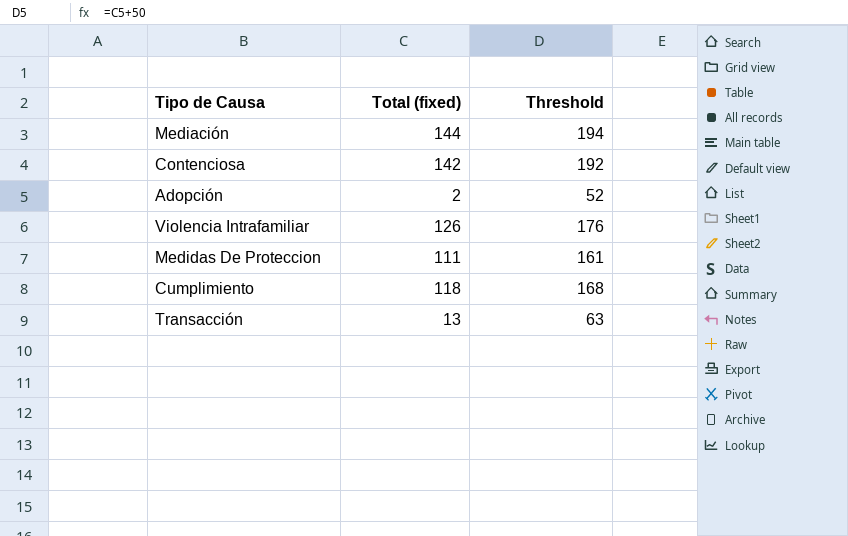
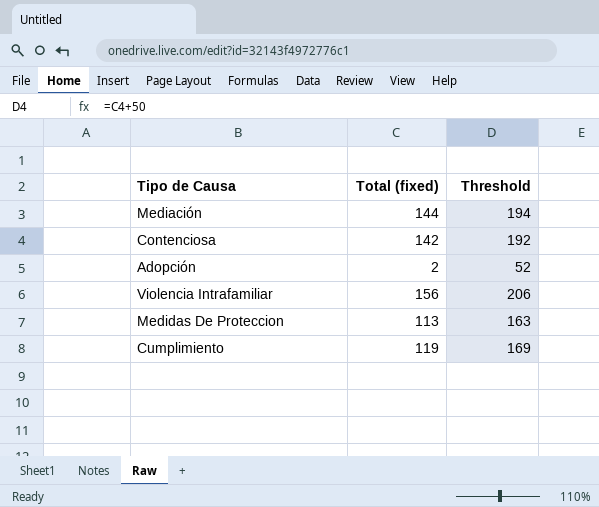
row Transacción: 13 | 63 -> none
Violencia Intrafamiliar | Total (fixed): 126 -> 156
Violencia Intrafamiliar | Threshold: 176 -> 206
Medidas De Proteccion | Total (fixed): 111 -> 113
Medidas De Proteccion | Threshold: 161 -> 163
Cumplimiento | Total (fixed): 118 -> 119
Cumplimiento | Threshold: 168 -> 169

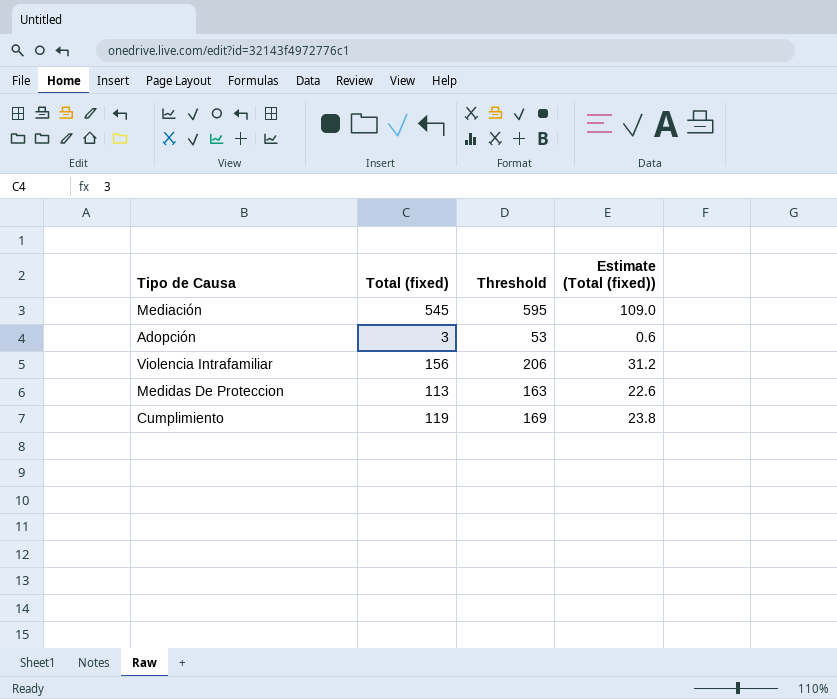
column Estimate (Total (fixed)) | formula: none -> [Total (fixed)] * 0.2
row Contenciosa: 142 | 192 -> none
Mediación | Total (fixed): 144 -> 545
Mediación | Threshold: 194 -> 595
Adopción | Total (fixed): 2 -> 3
Adopción | Threshold: 52 -> 53

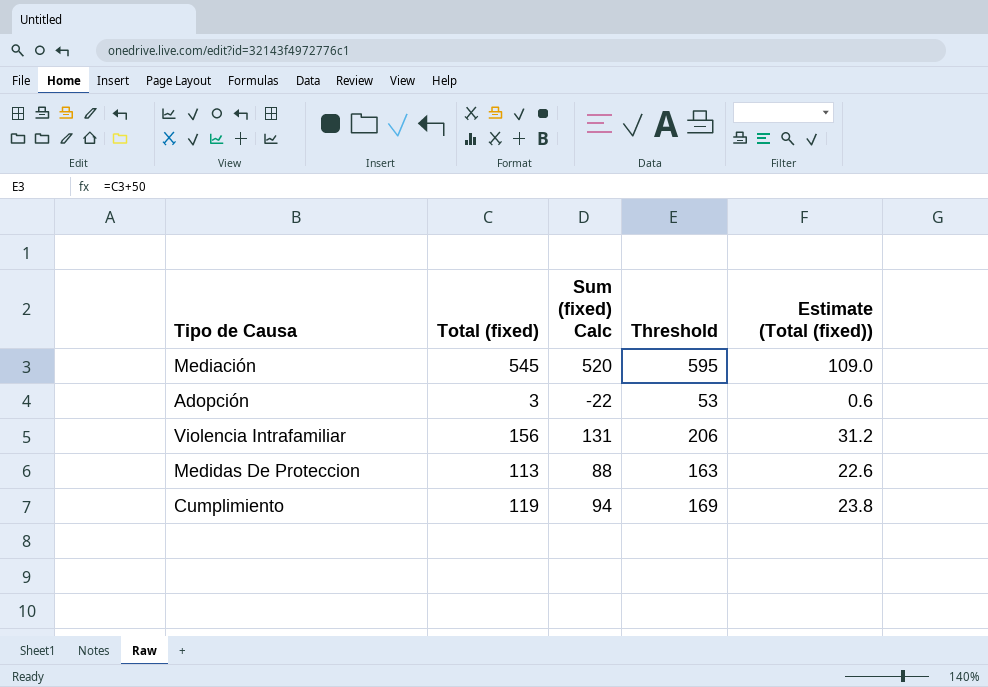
column Sum (fixed) Calc | formula: none -> [Total (fixed)] - 25

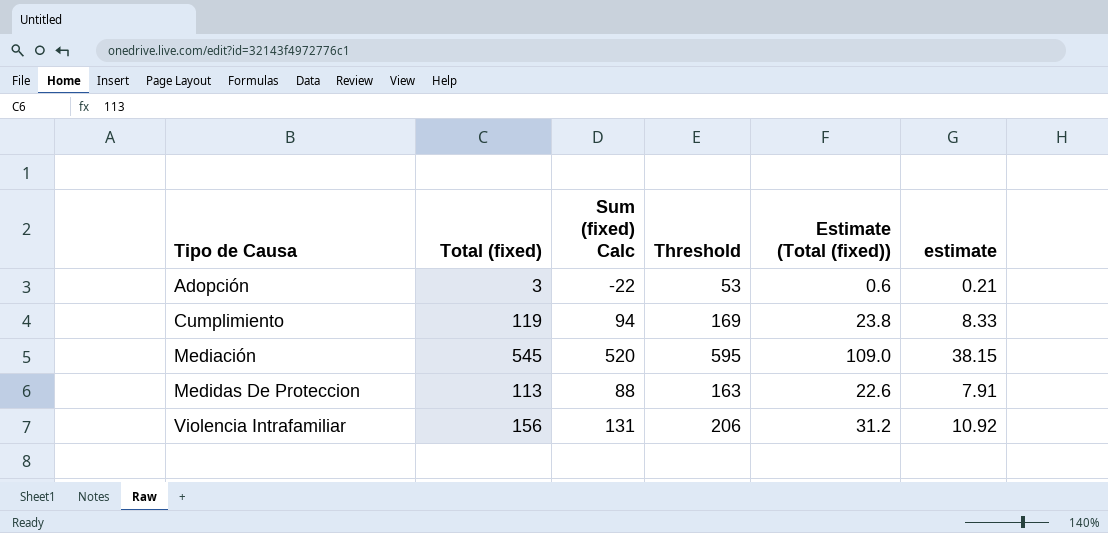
row order: none -> Tipo de Causa ascending
column estimate | formula: none -> [Total (fixed)] * 0.07

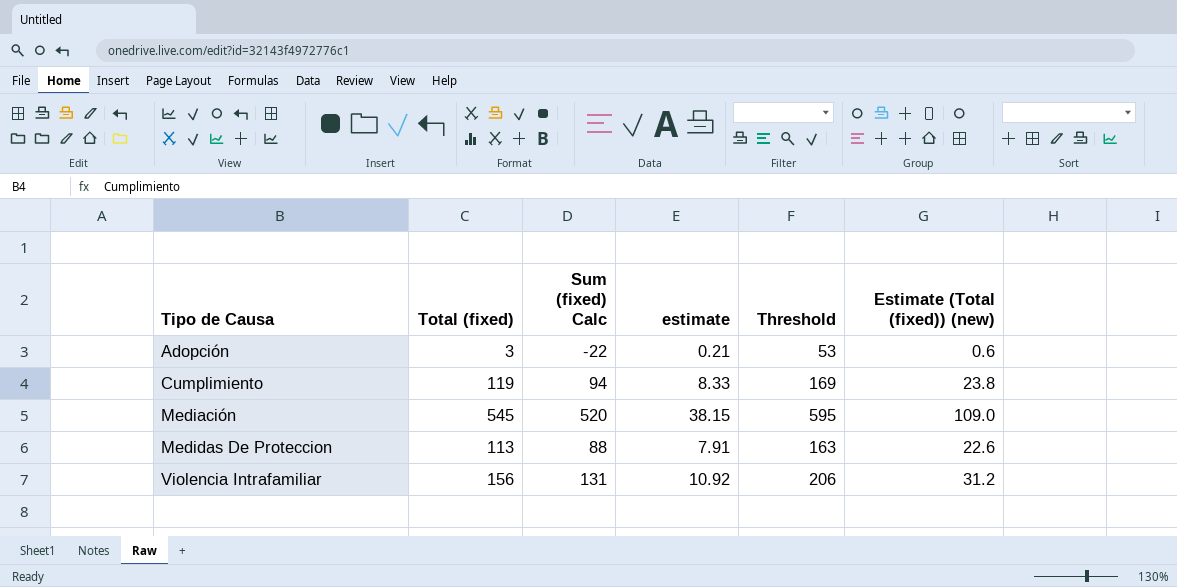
column estimate | position: 6 -> 4
column name: Estimate (Total (fixed)) -> Estimate (Total (fixed)) (new)

